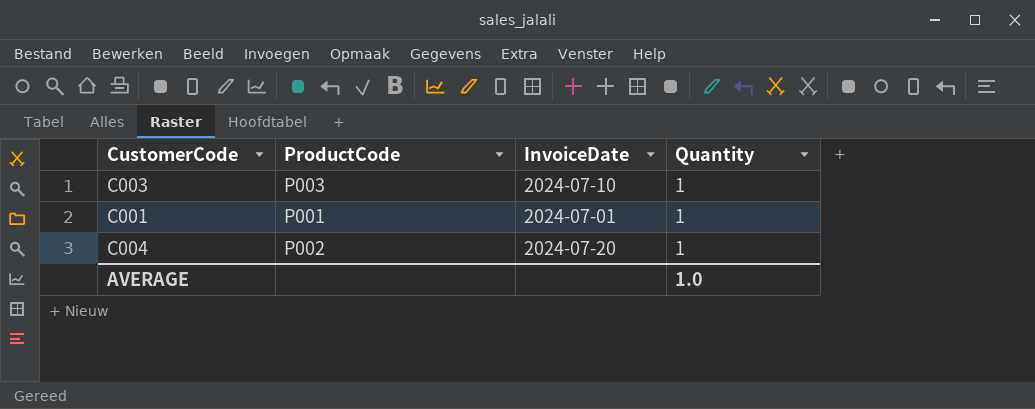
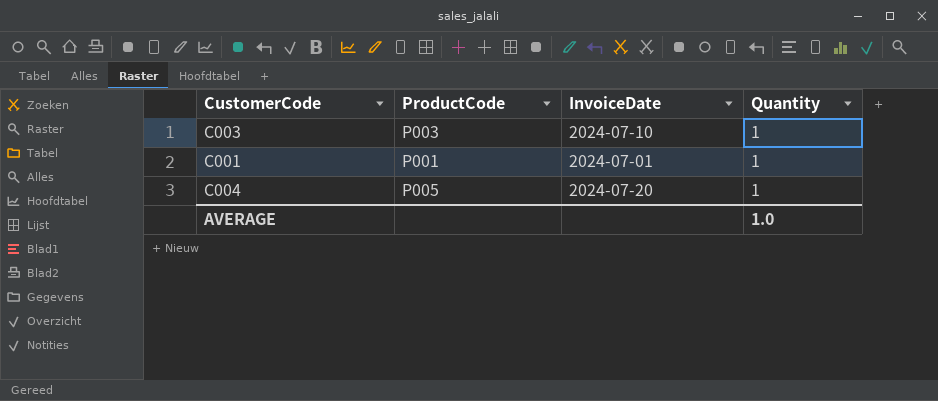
C004 | ProductCode: P002 -> P005

